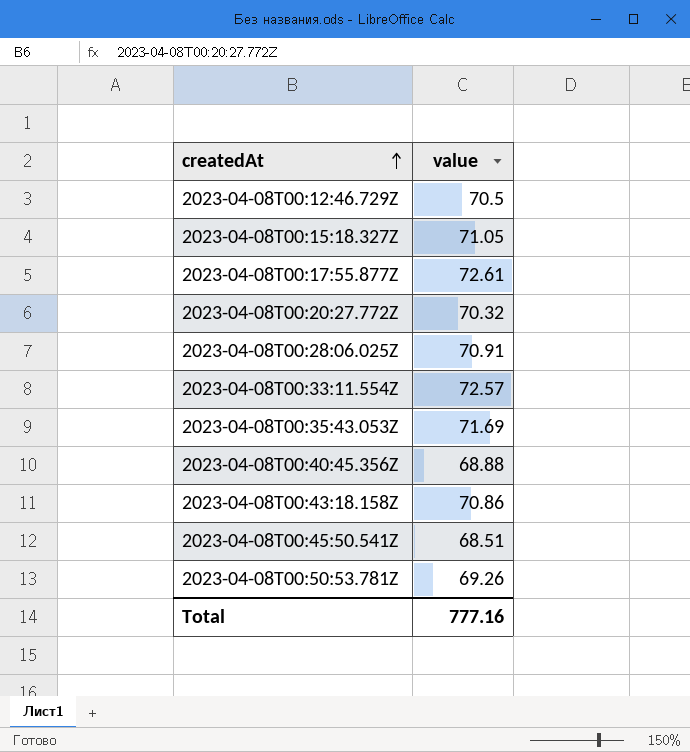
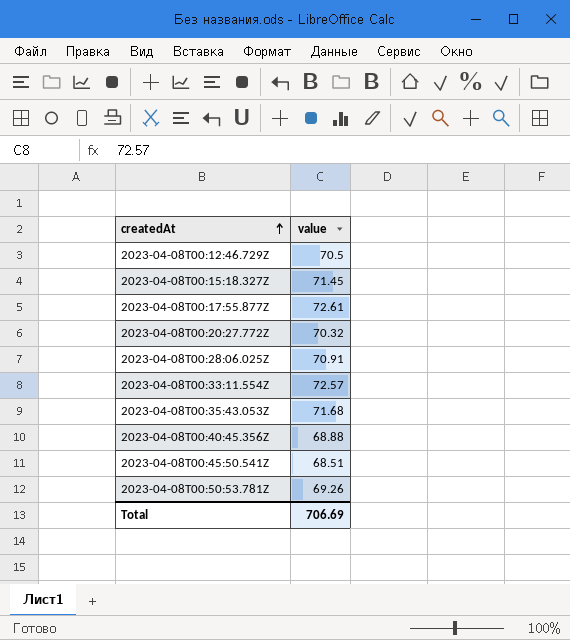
row 2023-04-08T00:43:18.158Z: 70.86 -> none
2023-04-08T00:15:18.327Z | value: 71.05 -> 71.45
2023-04-08T00:35:43.053Z | value: 71.69 -> 71.68
Total | value: 777.16 -> 706.69

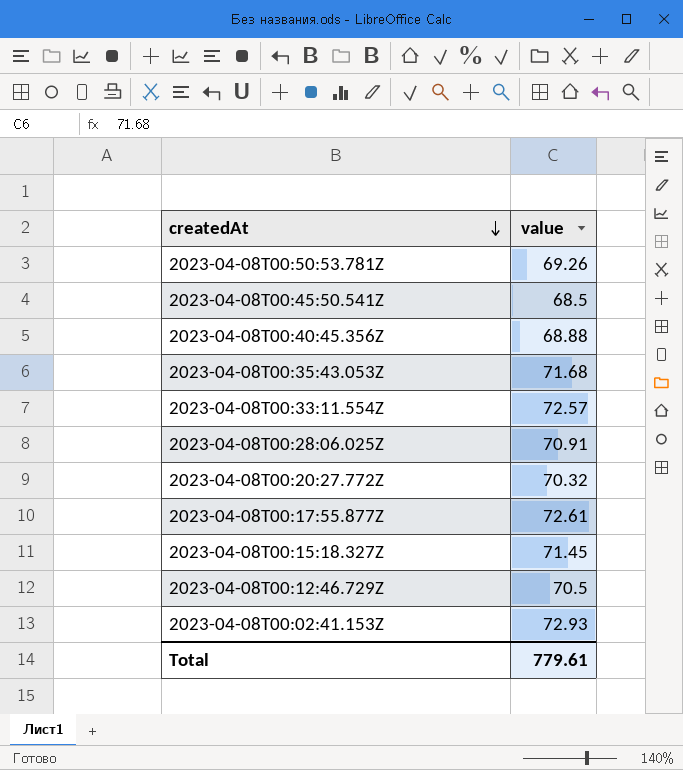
row order: createdAt ascending -> createdAt descending
2023-04-08T00:45:50.541Z | value: 68.51 -> 68.5
row 2023-04-08T00:02:41.153Z: none -> 72.93
Total | value: 706.69 -> 779.61

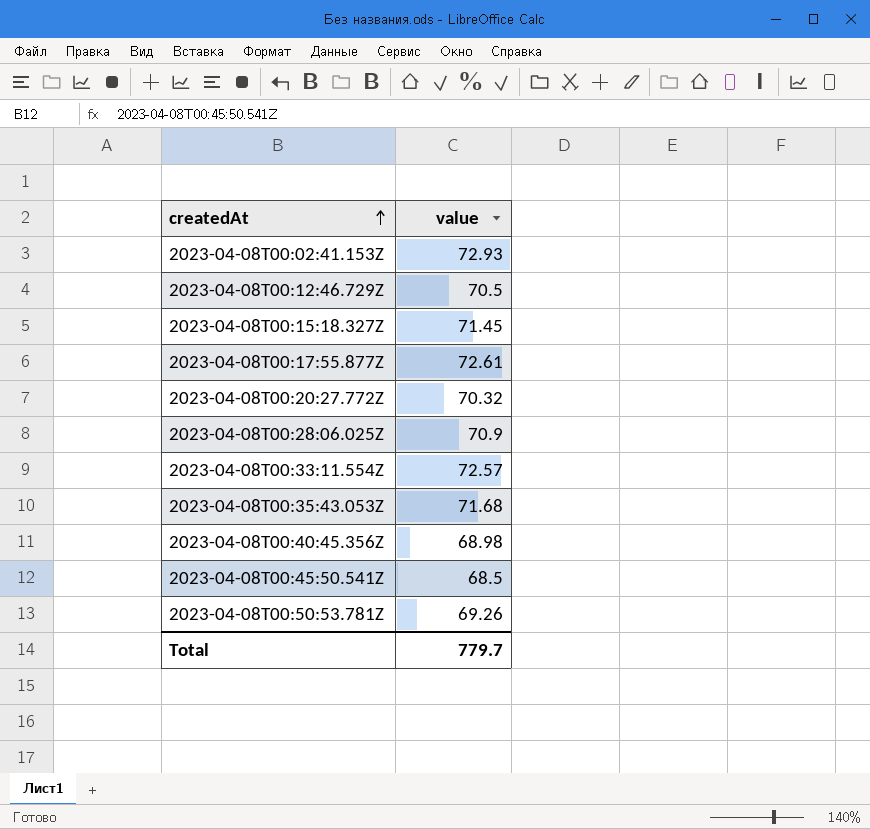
row order: createdAt descending -> createdAt ascending
2023-04-08T00:28:06.025Z | value: 70.91 -> 70.9
2023-04-08T00:40:45.356Z | value: 68.88 -> 68.98
Total | value: 779.61 -> 779.7

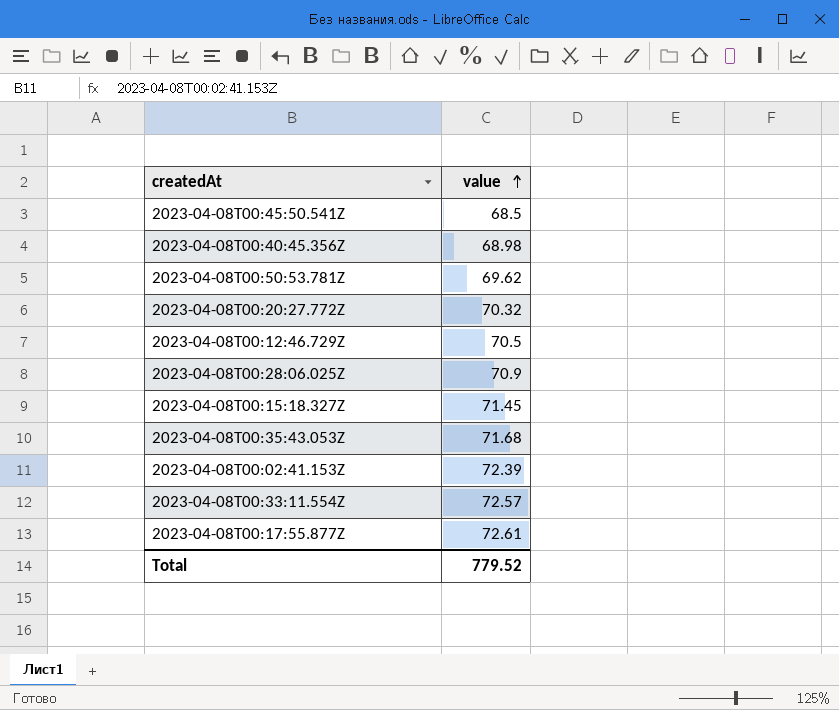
row order: createdAt ascending -> value ascending
2023-04-08T00:50:53.781Z | value: 69.26 -> 69.62
2023-04-08T00:02:41.153Z | value: 72.93 -> 72.39
Total | value: 779.7 -> 779.52

